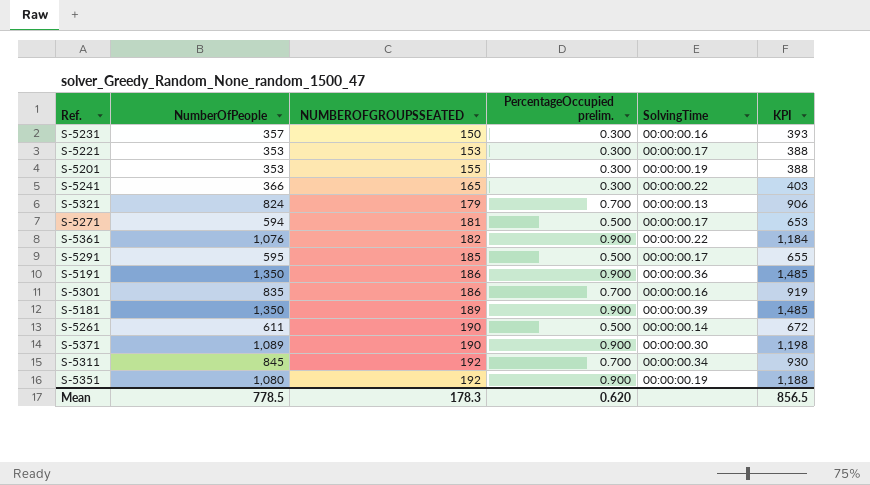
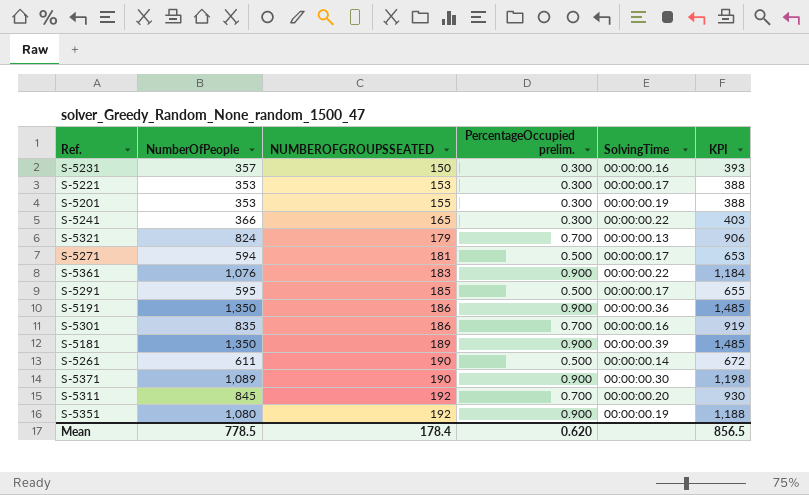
S-5361 | NUMBEROFGROUPSSEATED: 182 -> 183
S-5311 | SolvingTime: 00:00:00.34 -> 00:00:00.20
Mean | NUMBEROFGROUPSSEATED: 178.3 -> 178.4

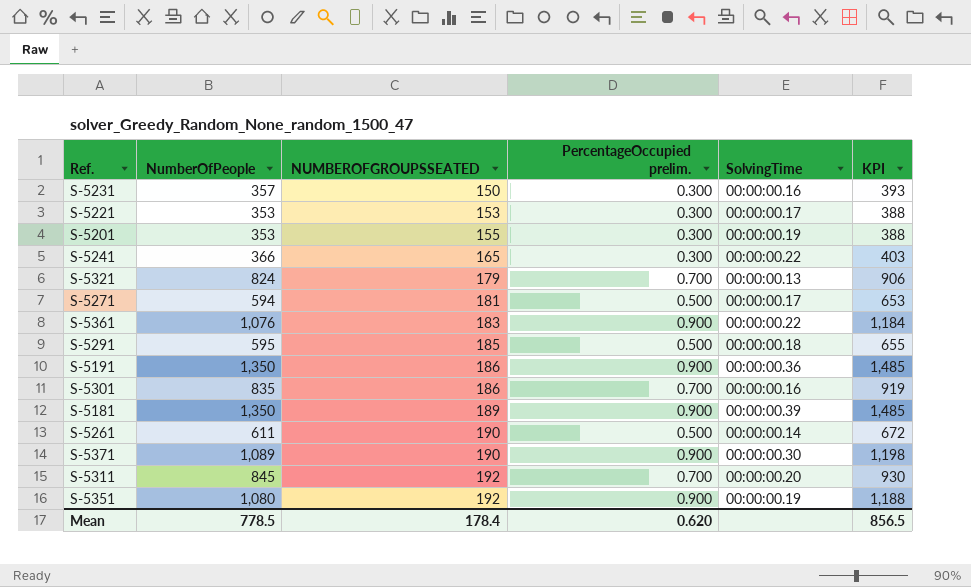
S-5291 | SolvingTime: 00:00:00.17 -> 00:00:00.18

